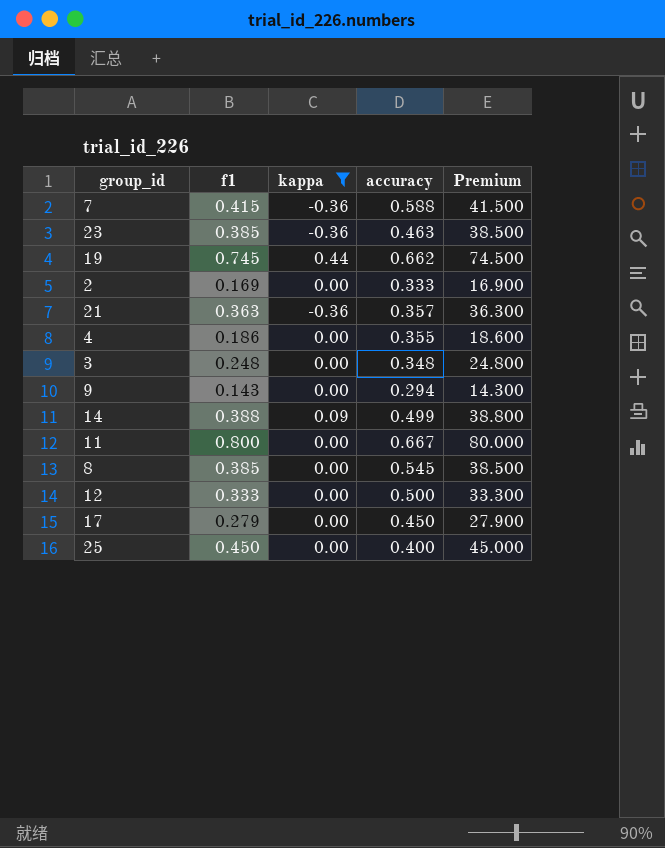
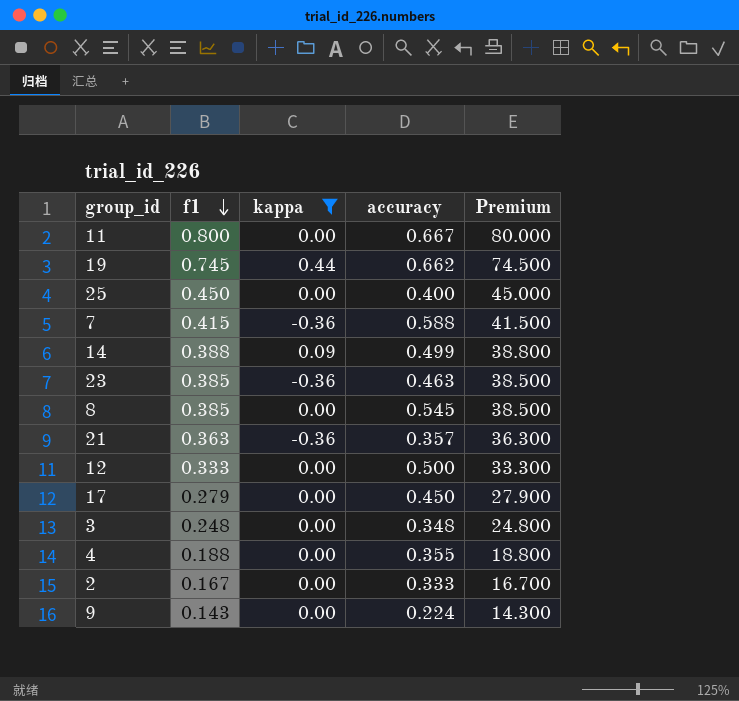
row order: none -> f1 descending
4 | f1: 0.186 -> 0.188
4 | Premium: 18.600 -> 18.800
2 | f1: 0.169 -> 0.167
2 | Premium: 16.900 -> 16.700
9 | accuracy: 0.294 -> 0.224

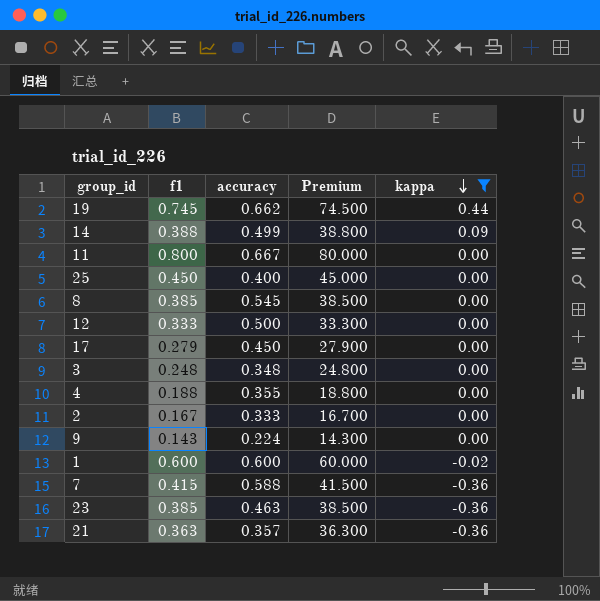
row order: f1 descending -> kappa descending
column kappa | position: 3 -> 5
row 1: none -> 0.600 | 0.600 | 60.000 | -0.02

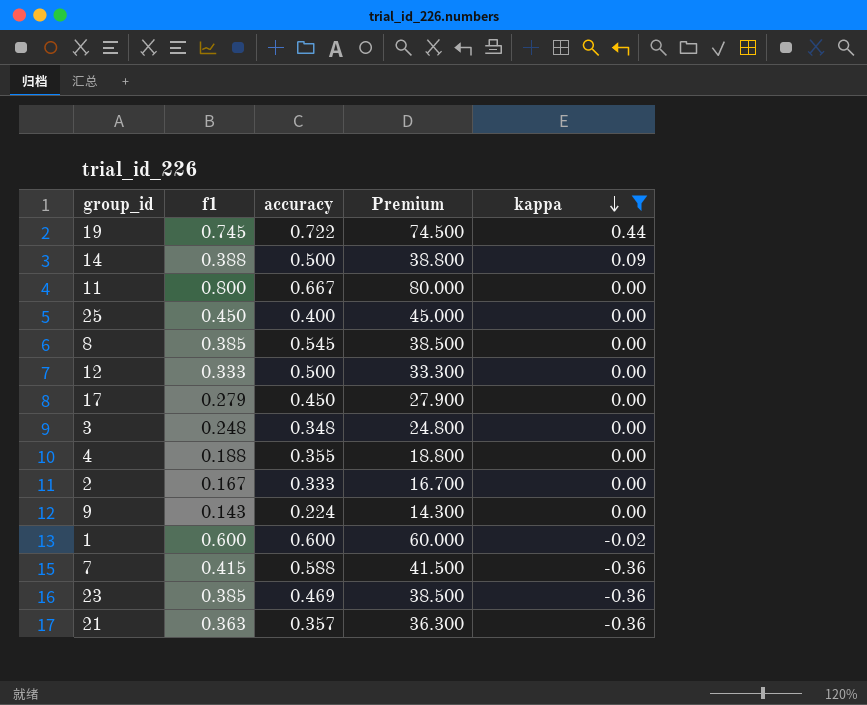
19 | accuracy: 0.662 -> 0.722
14 | accuracy: 0.499 -> 0.500
23 | accuracy: 0.463 -> 0.469

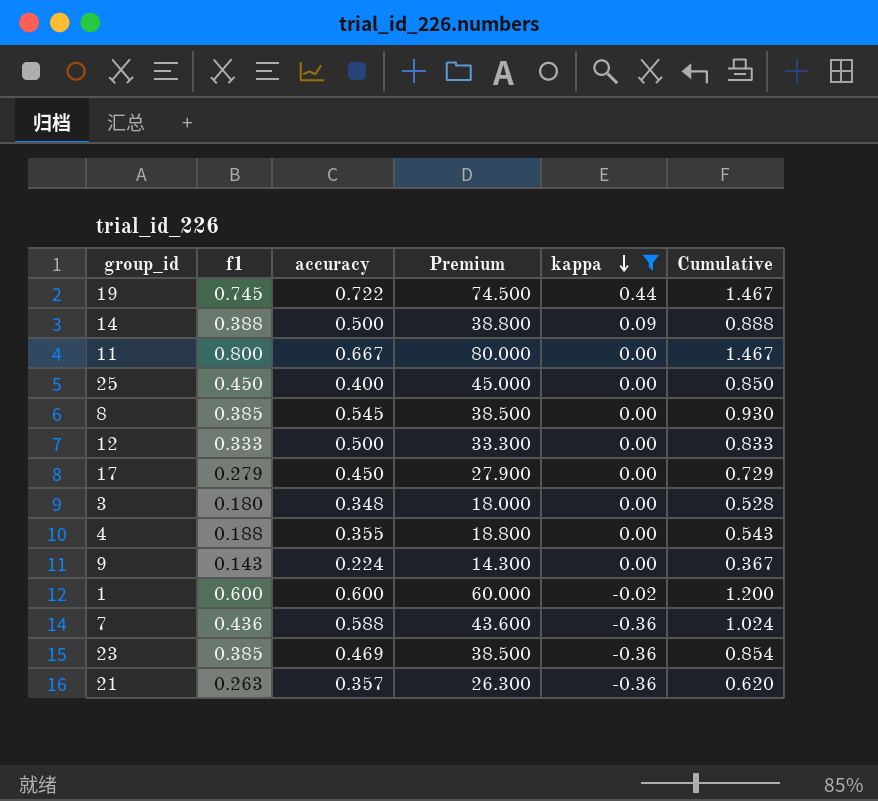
column Cumulative | formula: none -> [f1] + [accuracy]
row 2: 0.167 | 0.333 | 16.700 | 0.00 -> none
3 | f1: 0.248 -> 0.180
3 | Premium: 24.800 -> 18.000
7 | f1: 0.415 -> 0.436
7 | Premium: 41.500 -> 43.600
21 | f1: 0.363 -> 0.263
21 | Premium: 36.300 -> 26.300

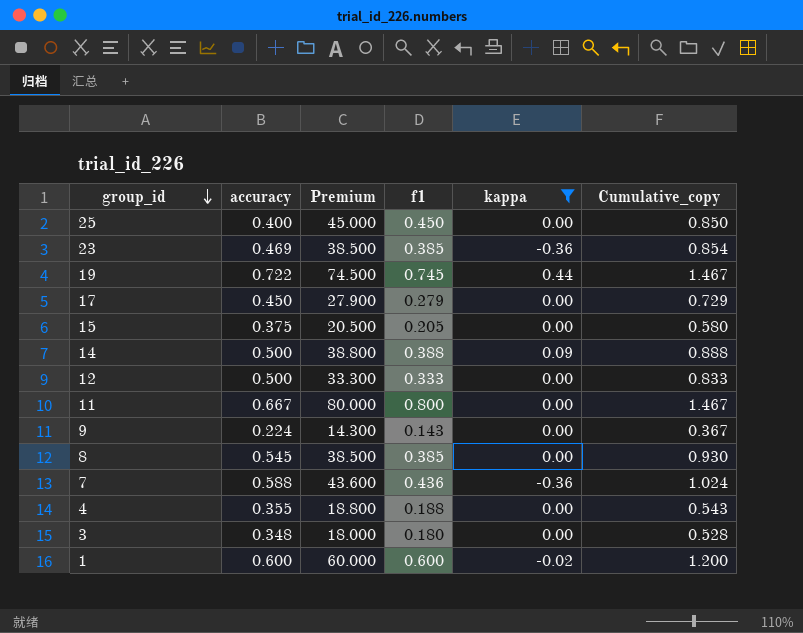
row order: kappa descending -> group_id descending
column f1 | position: 2 -> 4
column name: Cumulative -> Cumulative_copy
row 21: 0.263 | 0.357 | 26.300 | -0.36 | 0.620 -> none
row 15: none -> 0.375 | 20.500 | 0.205 | 0.00 | 0.580

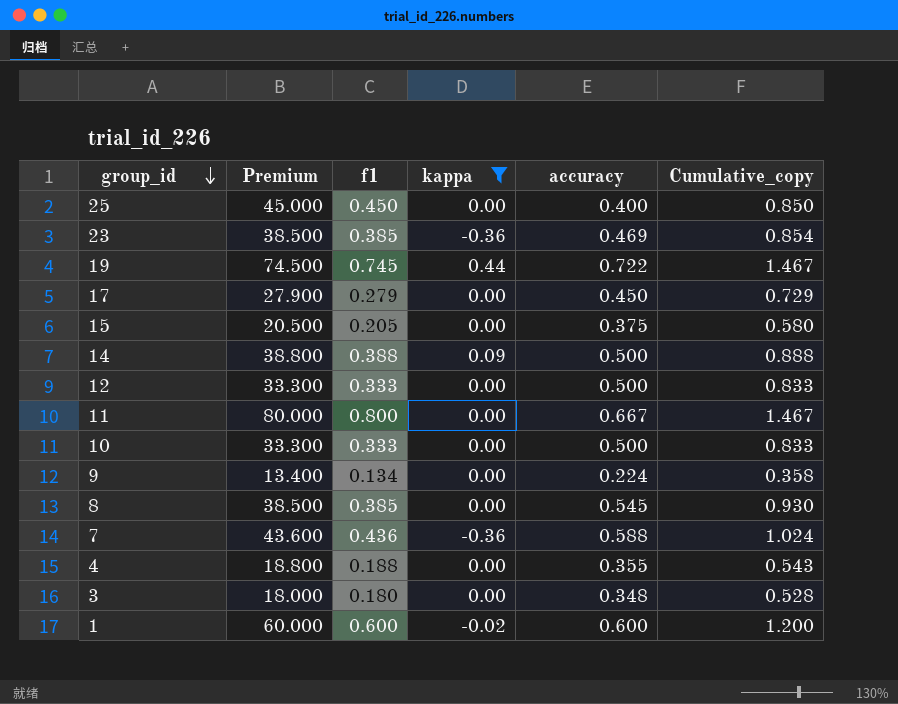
column accuracy | position: 2 -> 5
row 10: none -> 33.300 | 0.333 | 0.00 | 0.500 | 0.833
9 | Premium: 14.300 -> 13.400
9 | f1: 0.143 -> 0.134
9 | Cumulative_copy: 0.367 -> 0.358

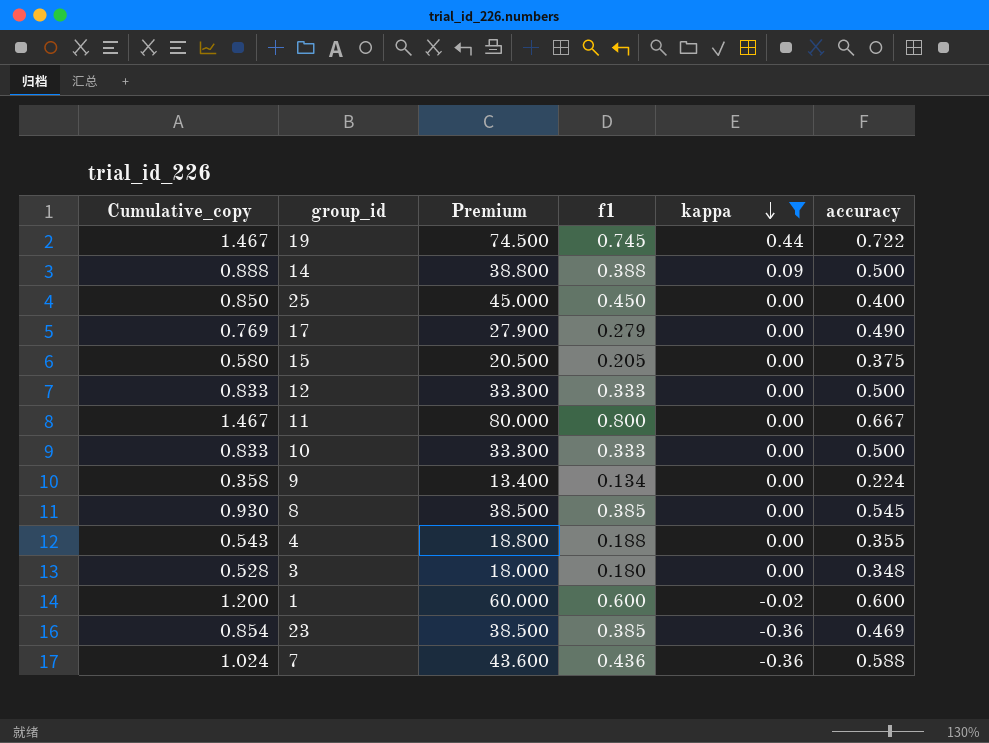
row order: group_id descending -> kappa descending
column Cumulative_copy | position: 6 -> 1
17 | Cumulative_copy: 0.729 -> 0.769
17 | accuracy: 0.450 -> 0.490

